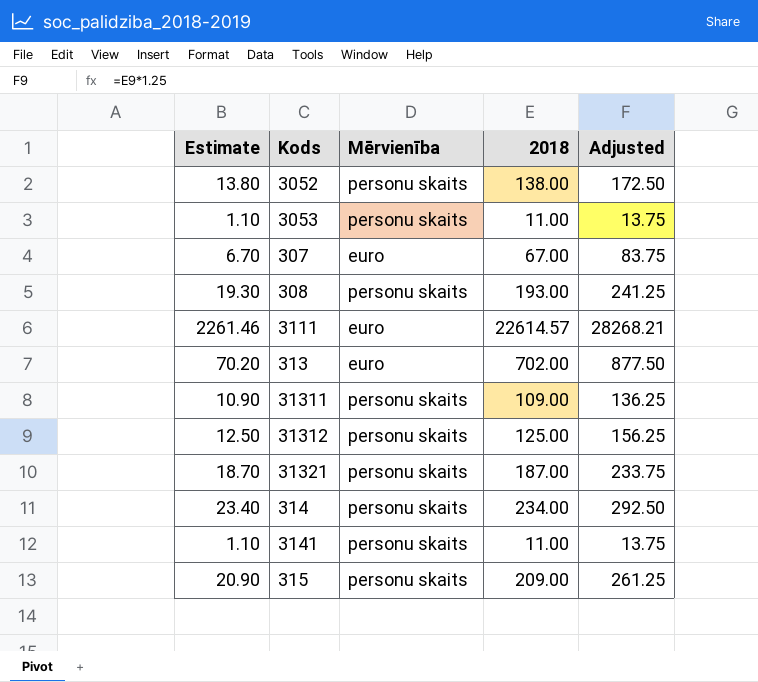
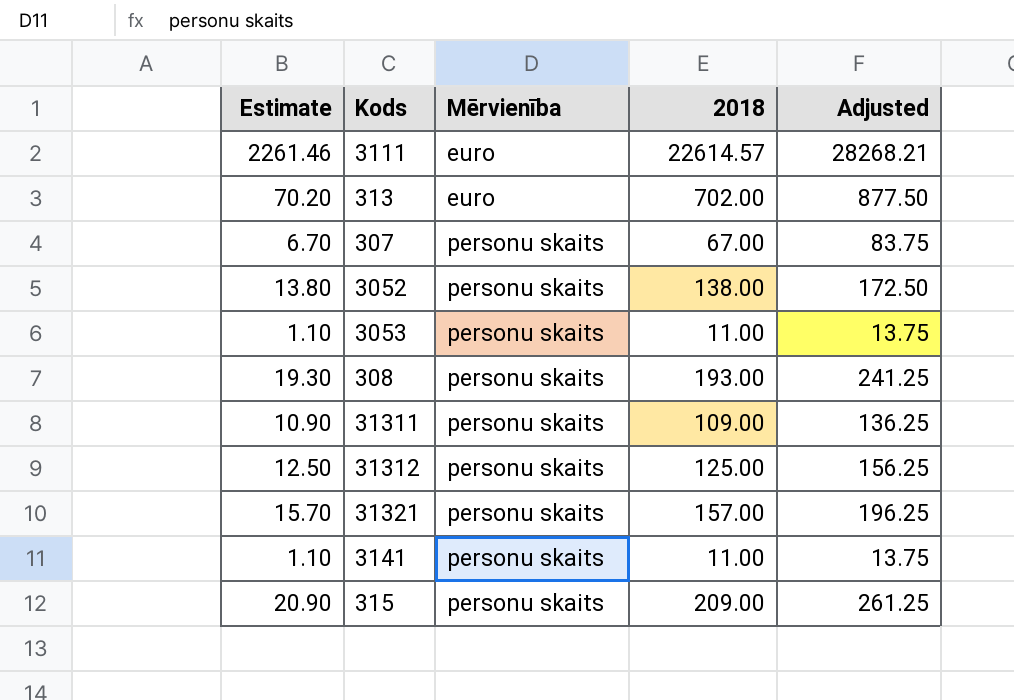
row order: none -> Mērvienība ascending
row 314: 23.40 | personu skaits | 234.00 | 292.50 -> none
307 | Mērvienība: euro -> personu skaits
31321 | Estimate: 18.70 -> 15.70
31321 | 2018: 187.00 -> 157.00
31321 | Adjusted: 233.75 -> 196.25

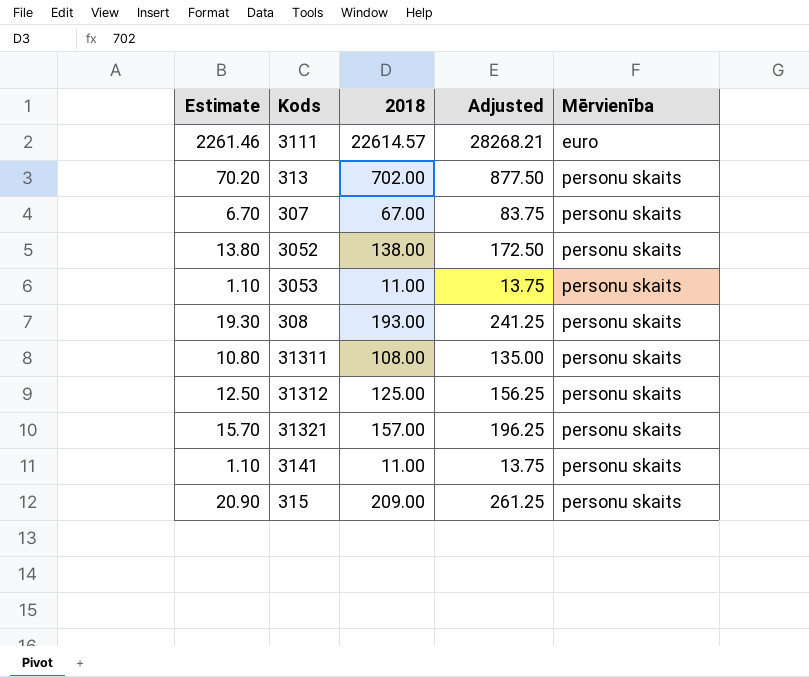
column Mērvienība | position: 3 -> 5
313 | Mērvienība: euro -> personu skaits
31311 | Estimate: 10.90 -> 10.80
31311 | 2018: 109.00 -> 108.00
31311 | Adjusted: 136.25 -> 135.00

